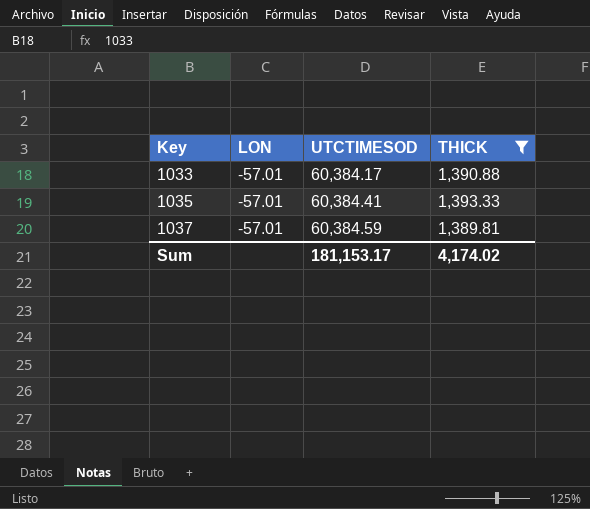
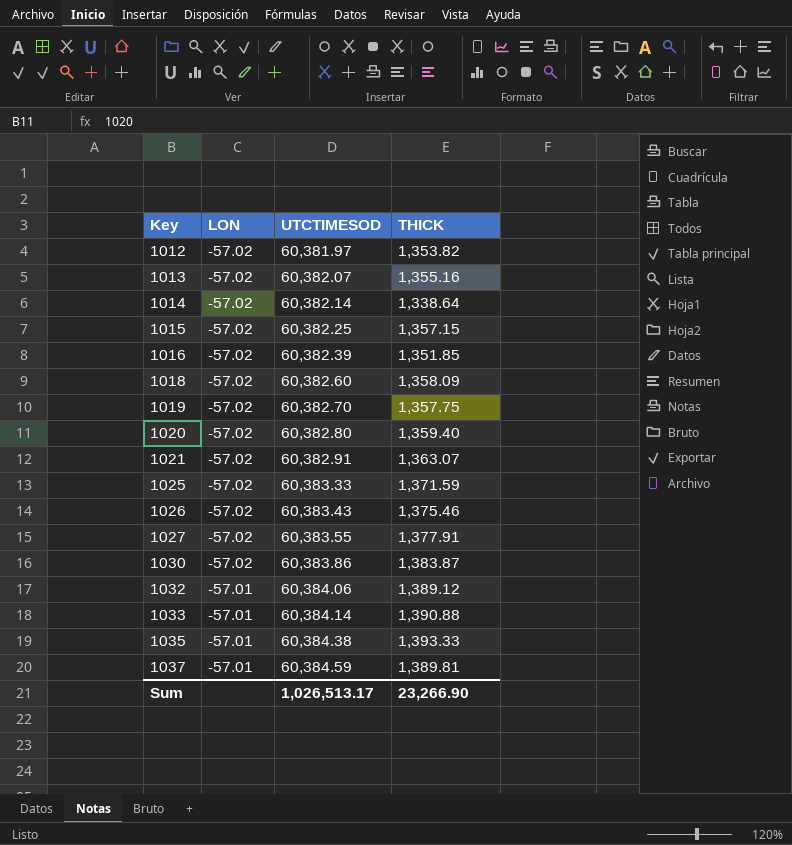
filter: THICK >= 1,389.81 -> none
1033 | UTCTIMESOD: 60,384.17 -> 60,384.14
1035 | UTCTIMESOD: 60,384.41 -> 60,384.38
Sum | UTCTIMESOD: 181,153.17 -> 1,026,513.17
Sum | THICK: 4,174.02 -> 23,266.90

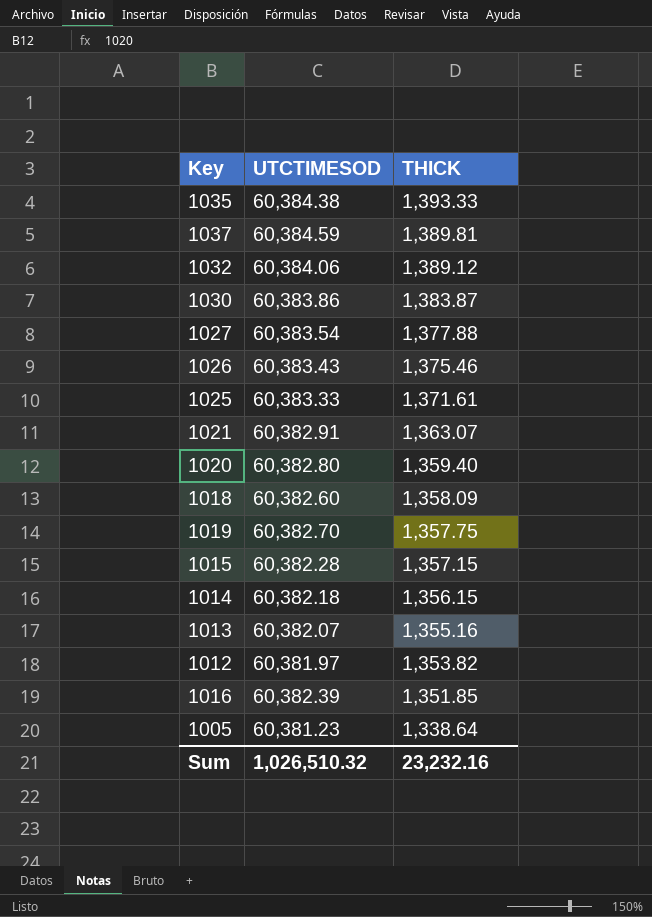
row order: Key ascending -> THICK descending
column LON | position: 2 -> none
row 1033: -57.01 | 60,384.14 | 1,390.88 -> none
1027 | UTCTIMESOD: 60,383.55 -> 60,383.54
1027 | THICK: 1,377.91 -> 1,377.88
1025 | THICK: 1,371.59 -> 1,371.61
1015 | UTCTIMESOD: 60,382.25 -> 60,382.28
1014 | UTCTIMESOD: 60,382.14 -> 60,382.18
1014 | THICK: 1,338.64 -> 1,356.15
row 1005: none -> 60,381.23 | 1,338.64
Sum | UTCTIMESOD: 1,026,513.17 -> 1,026,510.32
Sum | THICK: 23,266.90 -> 23,232.16

